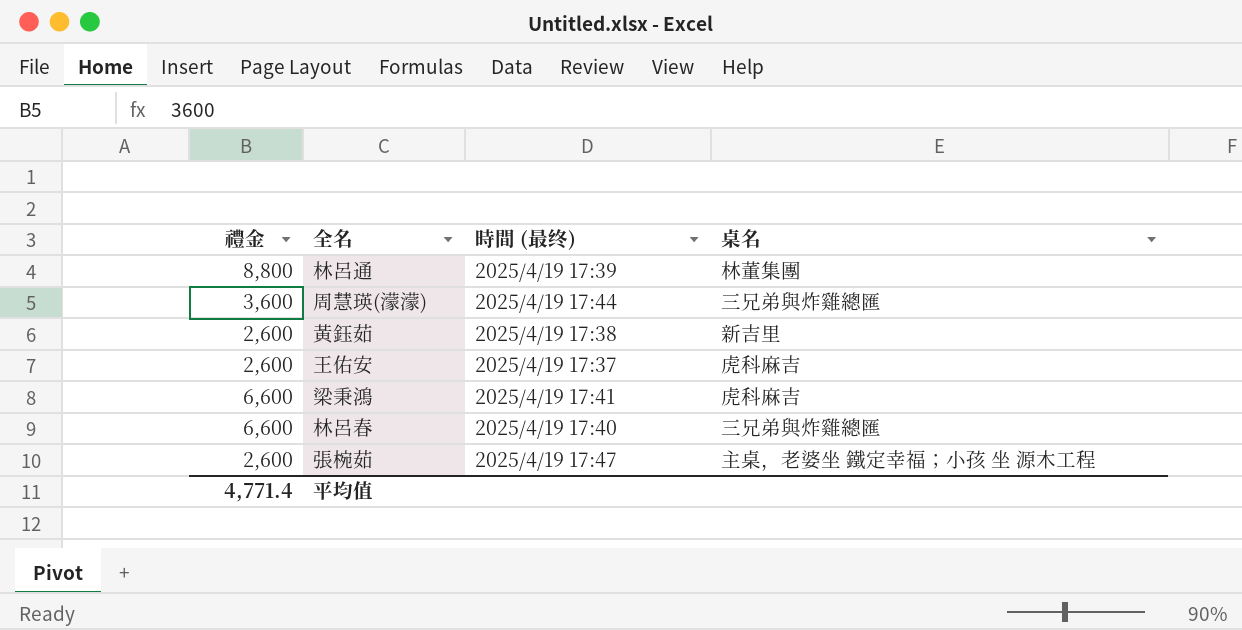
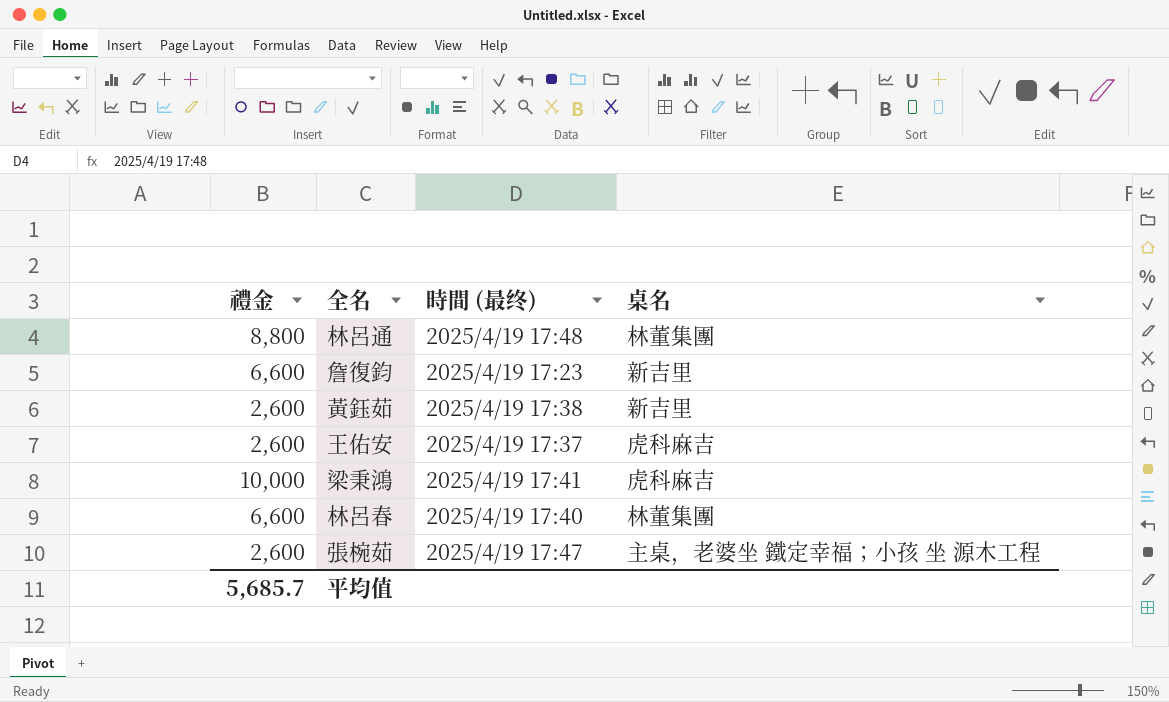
row 周慧瑛(濛濛): 3,600 | 2025/4/19 17:44 | 三兄弟與炸雞總匯 -> none
林呂通 | 時間 (最终): 2025/4/19 17:39 -> 2025/4/19 17:48
row 詹復鈞: none -> 6,600 | 2025/4/19 17:23 | 新吉里
梁秉鴻 | 禮金: 6,600 -> 10,000
林呂春 | 桌名: 三兄弟與炸雞總匯 -> 林董集團
平均值 | 禮金: 4,771.4 -> 5,685.7

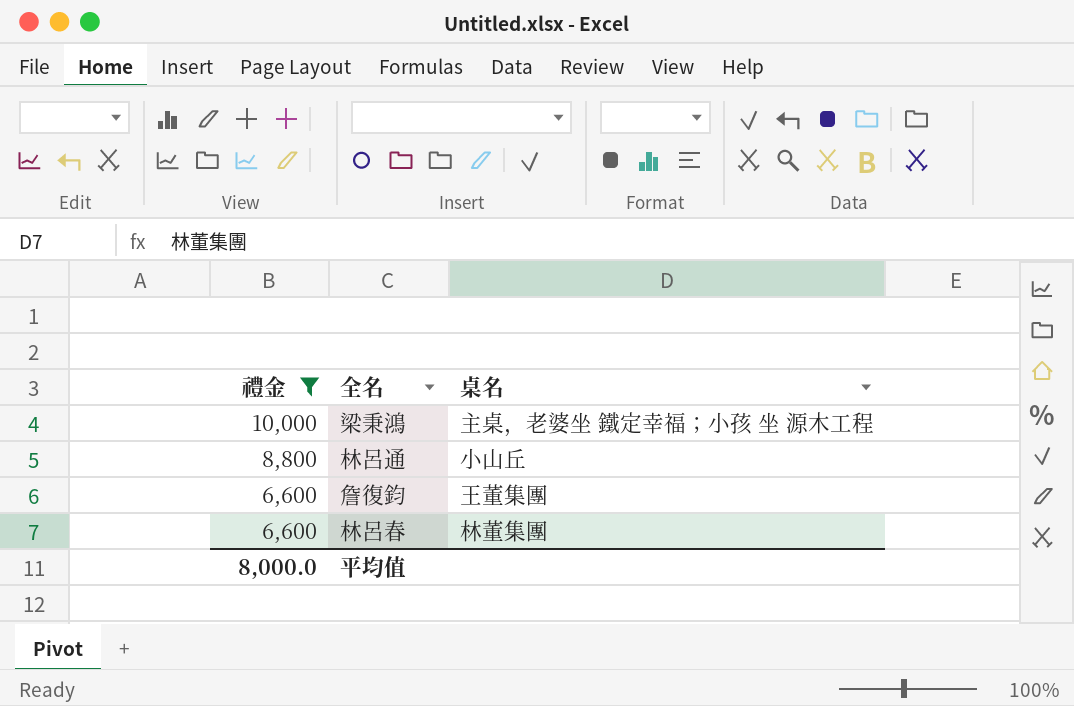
filter: none -> 禮金 != 2,600
row order: none -> 禮金 descending
column 時間 (最终) | position: 3 -> none
梁秉鴻 | 桌名: 虎科麻吉 -> 主桌，老婆坐 鐵定幸福；小孩 坐 源木工程
林呂通 | 桌名: 林董集團 -> 小山丘
詹復鈞 | 桌名: 新吉里 -> 王董集團
平均值 | 禮金: 5,685.7 -> 8,000.0

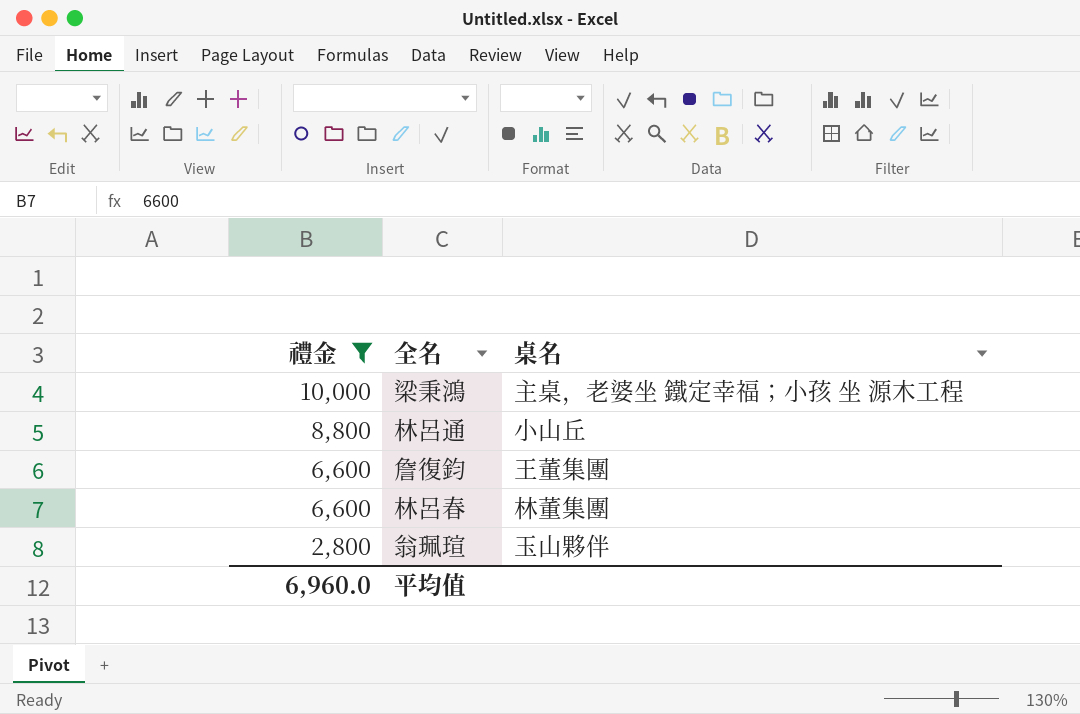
row 翁珮瑄: none -> 2,800 | 玉山夥伴
平均值 | 禮金: 8,000.0 -> 6,960.0

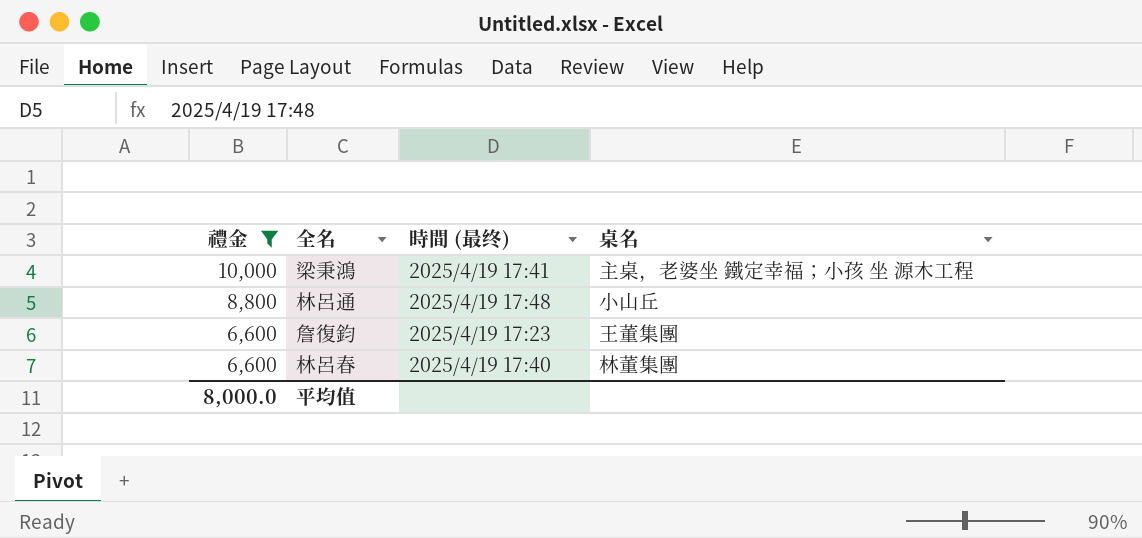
column 時間 (最终) | position: none -> 3
row 翁珮瑄: 2,800 | 玉山夥伴 -> none
平均值 | 禮金: 6,960.0 -> 8,000.0

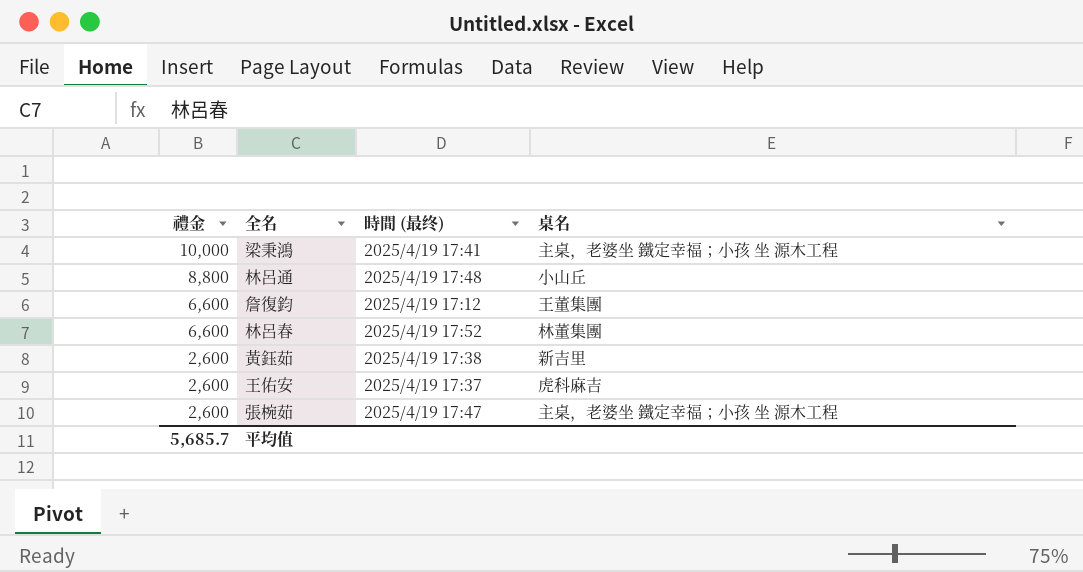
filter: 禮金 != 2,600 -> none
詹復鈞 | 時間 (最终): 2025/4/19 17:23 -> 2025/4/19 17:12
林呂春 | 時間 (最终): 2025/4/19 17:40 -> 2025/4/19 17:52
平均值 | 禮金: 8,000.0 -> 5,685.7

